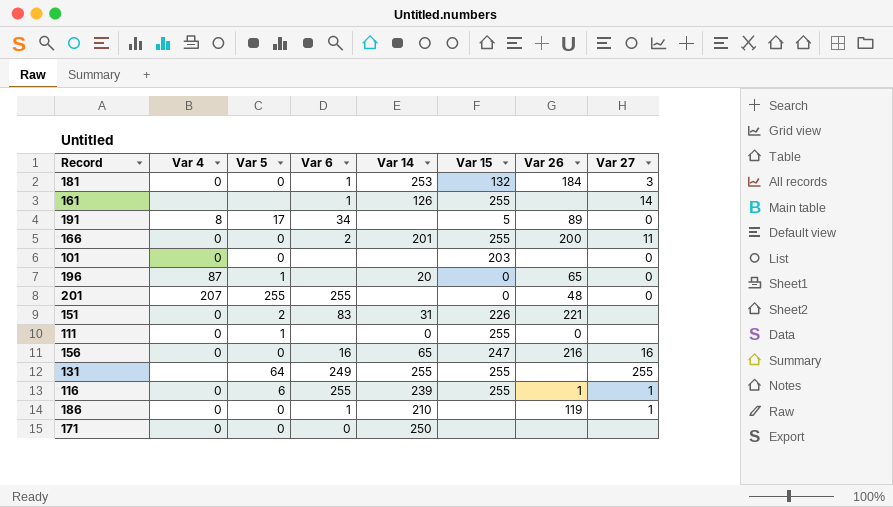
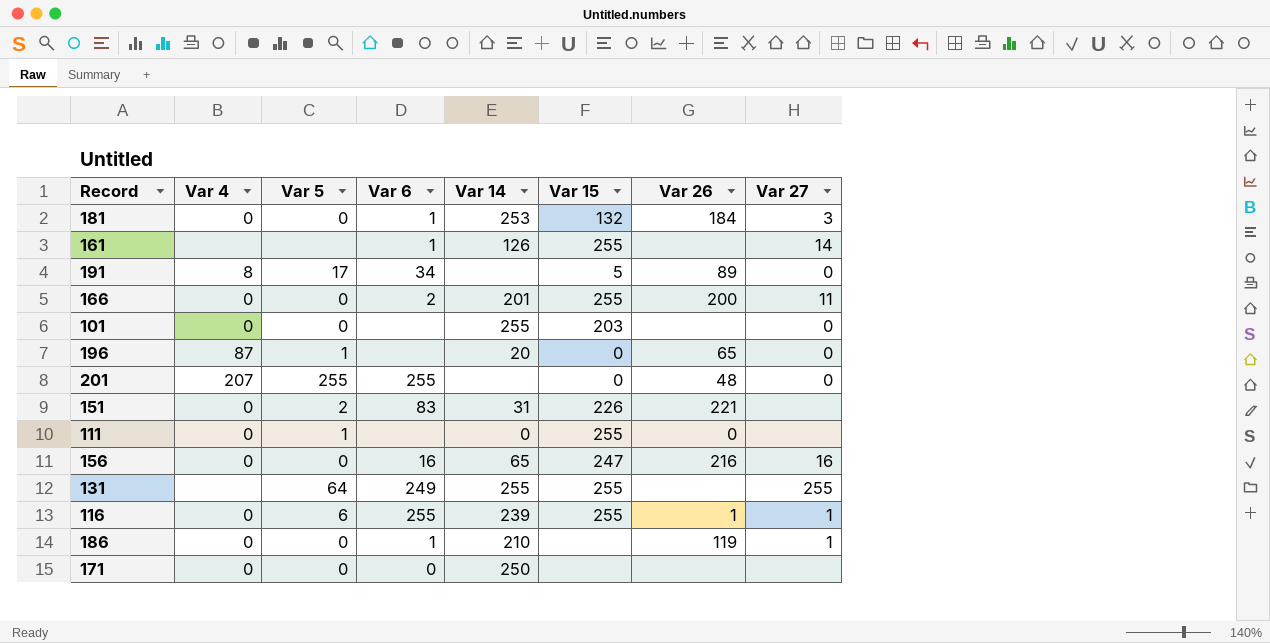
101 | Var 14: none -> 255

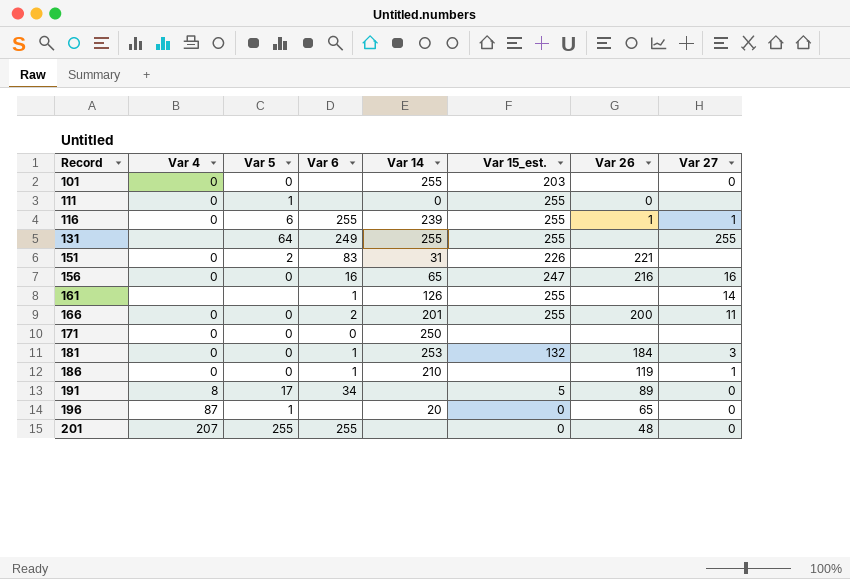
row order: none -> Record ascending
column name: Var 15 -> Var 15_est.

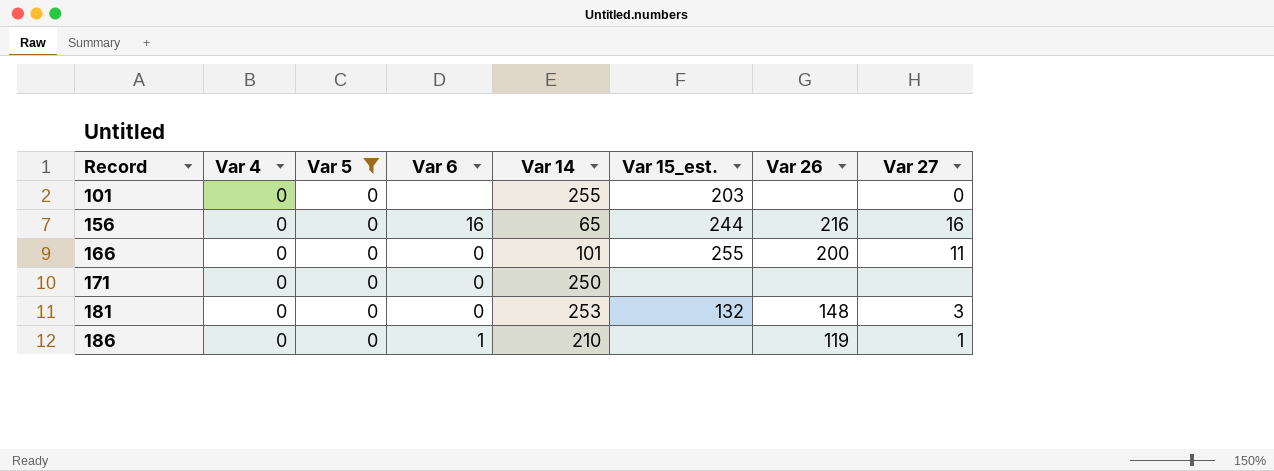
filter: none -> Var 5 = 0
156 | Var 15_est.: 247 -> 244
166 | Var 6: 2 -> 0
166 | Var 14: 201 -> 101
181 | Var 6: 1 -> 0
181 | Var 26: 184 -> 148

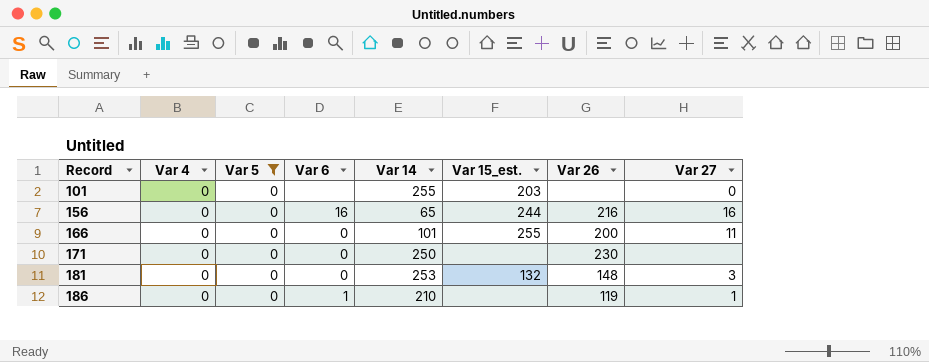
171 | Var 26: none -> 230

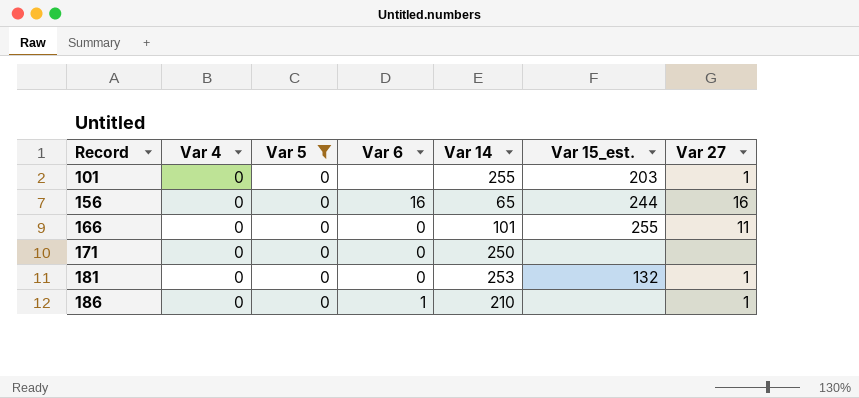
column Var 26 | position: 7 -> none
101 | Var 27: 0 -> 1
181 | Var 27: 3 -> 1

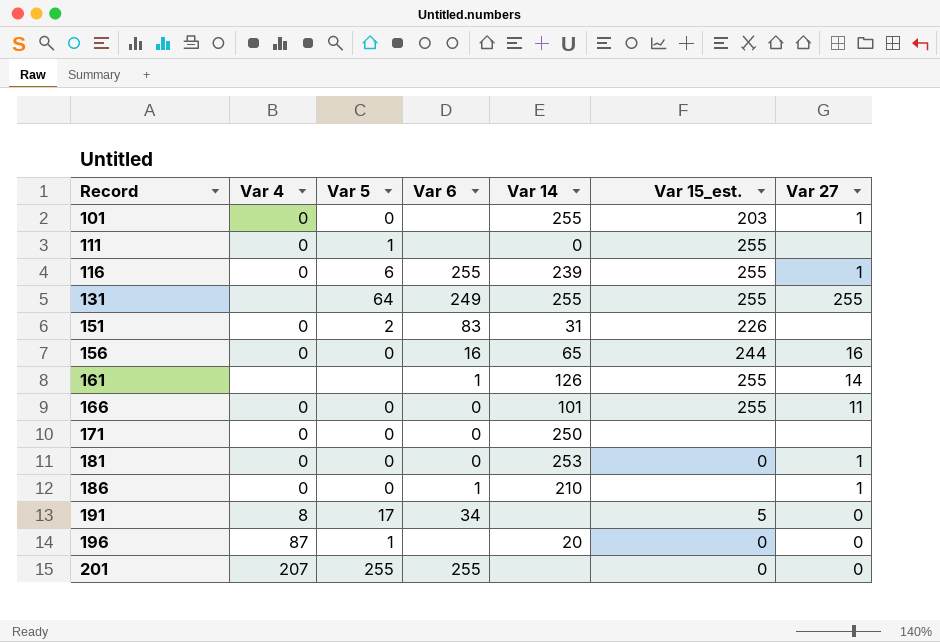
filter: Var 5 = 0 -> none
181 | Var 15_est.: 132 -> 0

